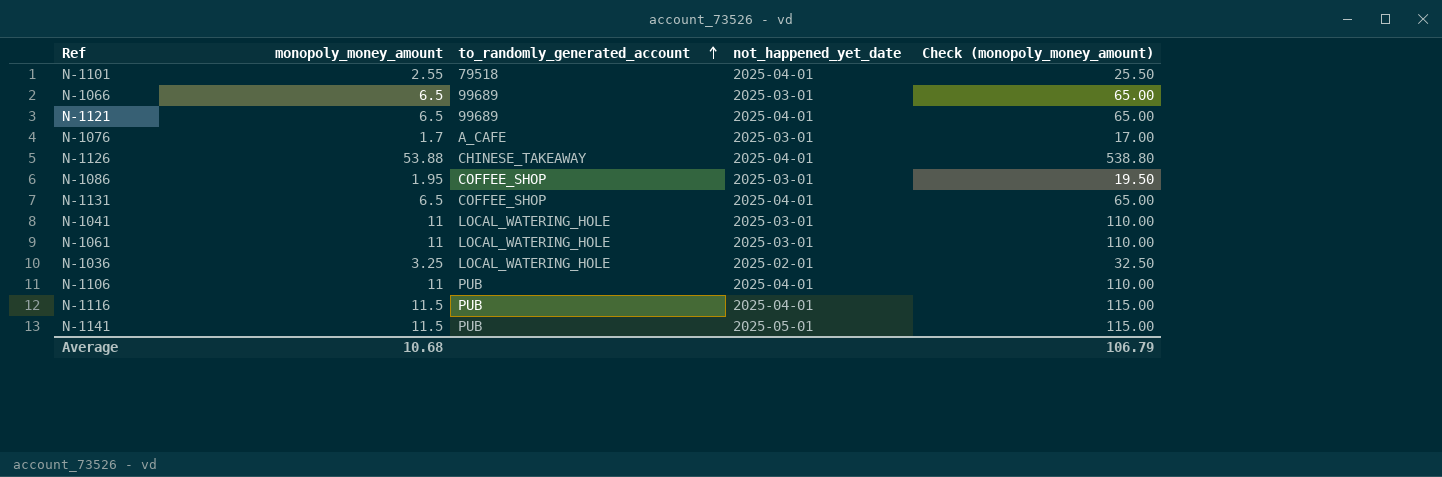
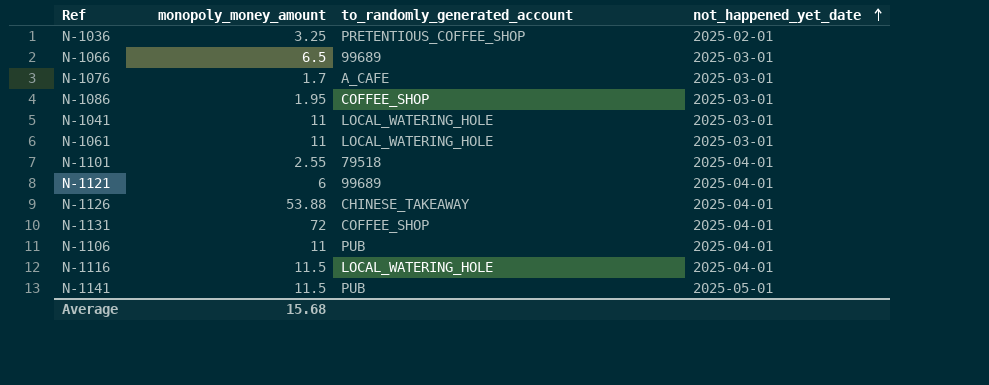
row order: to_randomly_generated_account ascending -> not_happened_yet_date ascending
column Check (monopoly_money_amount) | formula: [monopoly_money_amount] * 10 -> none
N-1036 | to_randomly_generated_account: LOCAL_WATERING_HOLE -> PRETENTIOUS_COFFEE_SHOP
N-1121 | monopoly_money_amount: 6.5 -> 6
N-1131 | monopoly_money_amount: 6.5 -> 72
N-1116 | to_randomly_generated_account: PUB -> LOCAL_WATERING_HOLE
Average | monopoly_money_amount: 10.68 -> 15.68

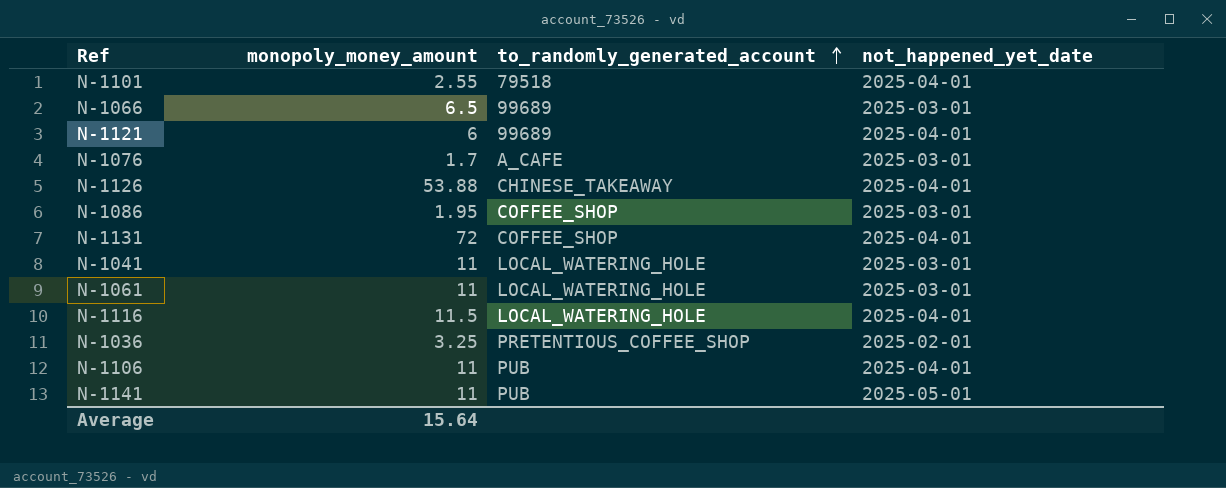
row order: not_happened_yet_date ascending -> to_randomly_generated_account ascending
N-1141 | monopoly_money_amount: 11.5 -> 11
Average | monopoly_money_amount: 15.68 -> 15.64

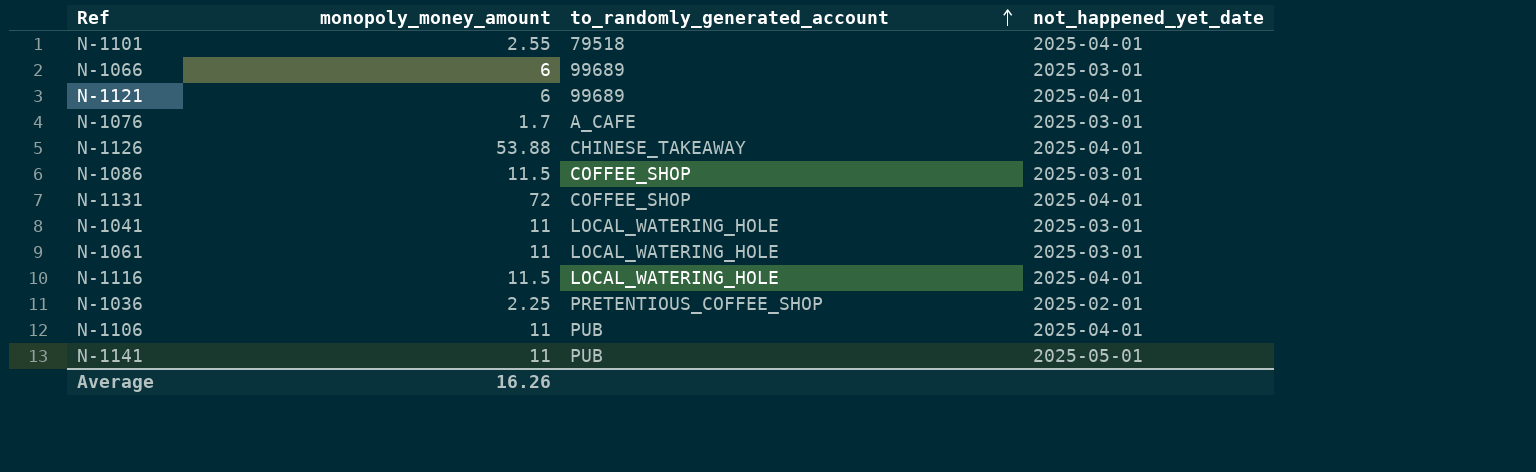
N-1066 | monopoly_money_amount: 6.5 -> 6
N-1086 | monopoly_money_amount: 1.95 -> 11.5
N-1036 | monopoly_money_amount: 3.25 -> 2.25
Average | monopoly_money_amount: 15.64 -> 16.26

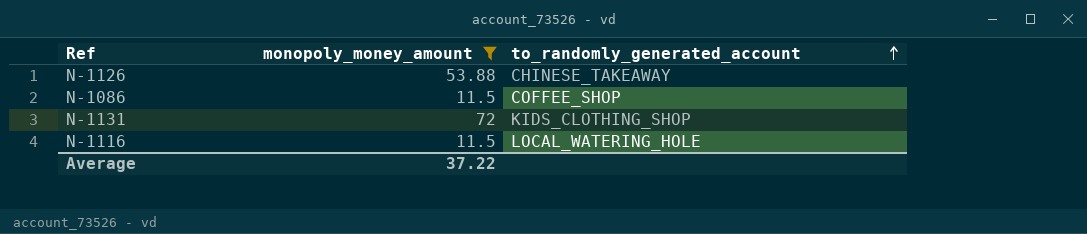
filter: none -> monopoly_money_amount >= 11.5
column not_happened_yet_date | position: 4 -> none
N-1131 | to_randomly_generated_account: COFFEE_SHOP -> KIDS_CLOTHING_SHOP
Average | monopoly_money_amount: 16.26 -> 37.22

